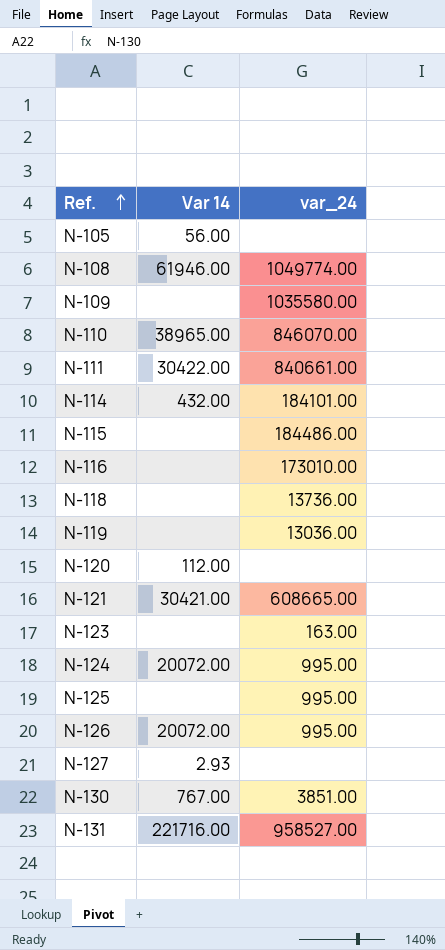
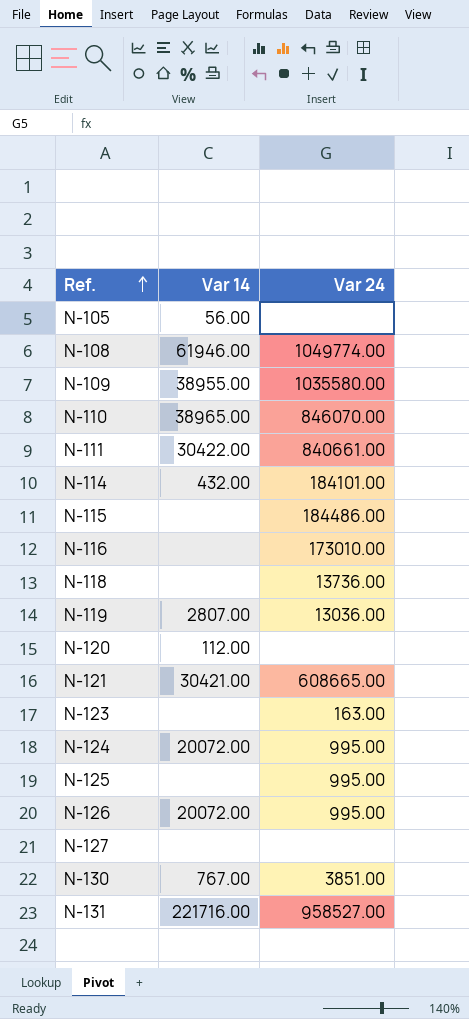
column name: var_24 -> Var 24
N-109 | Var 14: none -> 38955.00
N-119 | Var 14: none -> 2807.00
N-127 | Var 14: 2.93 -> none

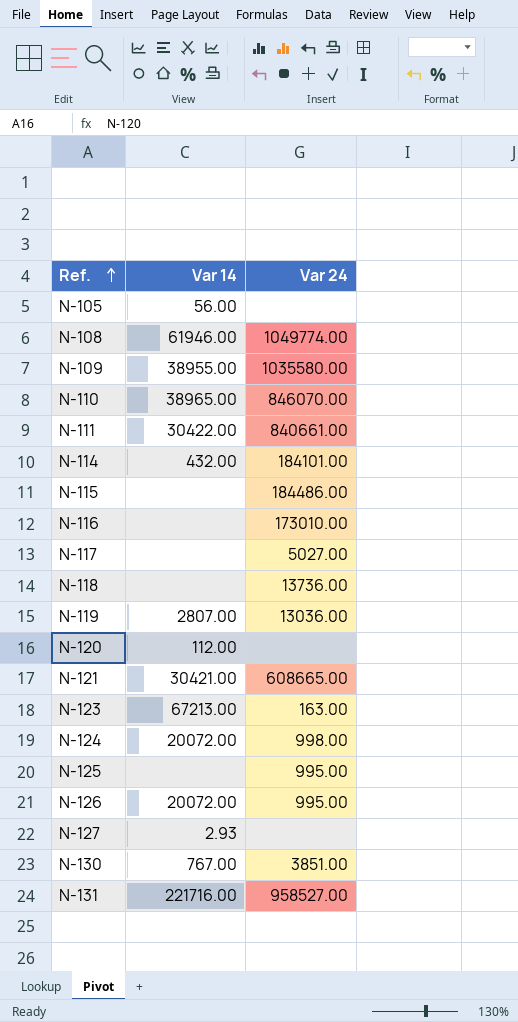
row N-117: none -> none | 5027.00
N-123 | Var 14: none -> 67213.00
N-124 | Var 24: 995.00 -> 998.00
N-127 | Var 14: none -> 2.93

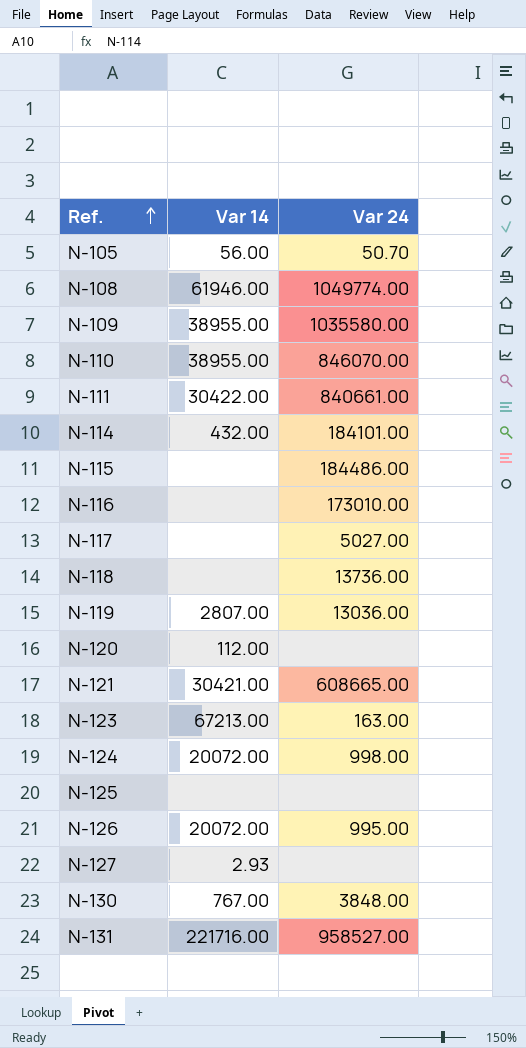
N-105 | Var 24: none -> 50.70
N-110 | Var 14: 38965.00 -> 38955.00
N-125 | Var 24: 995.00 -> none
N-130 | Var 24: 3851.00 -> 3848.00

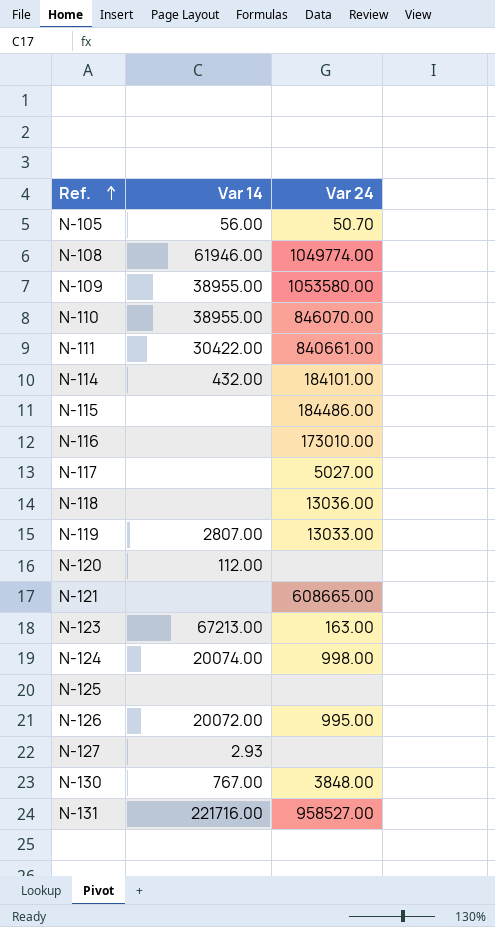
N-109 | Var 24: 1035580.00 -> 1053580.00
N-118 | Var 24: 13736.00 -> 13036.00
N-119 | Var 24: 13036.00 -> 13033.00
N-121 | Var 14: 30421.00 -> none
N-124 | Var 14: 20072.00 -> 20074.00

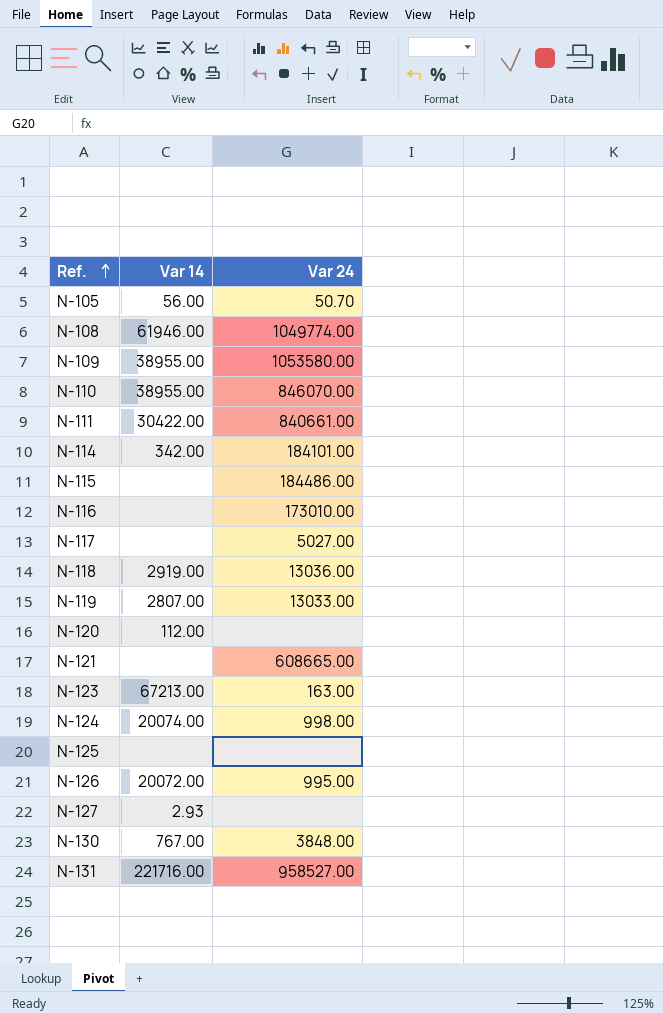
N-114 | Var 14: 432.00 -> 342.00
N-118 | Var 14: none -> 2919.00

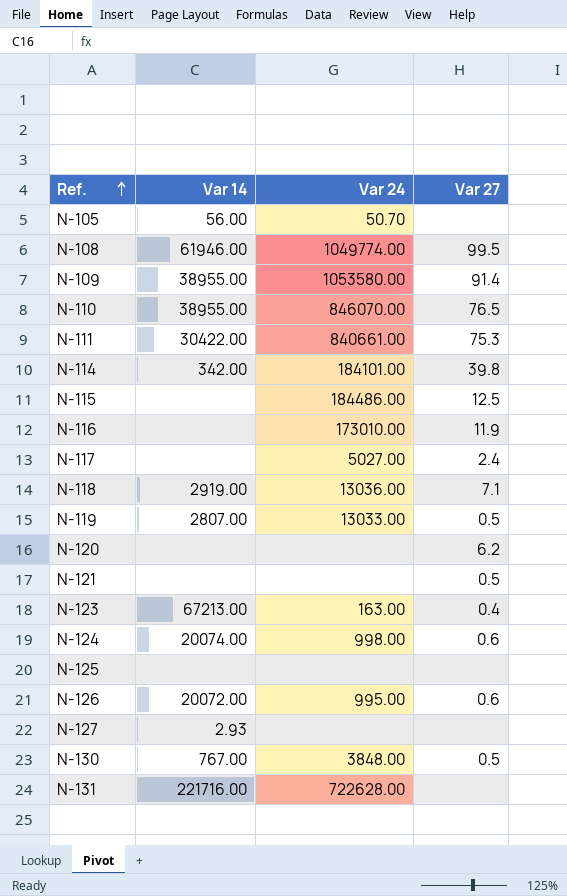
column Var 27 | position: none -> 4
N-120 | Var 14: 112.00 -> none
N-121 | Var 24: 608665.00 -> none
N-131 | Var 24: 958527.00 -> 722628.00

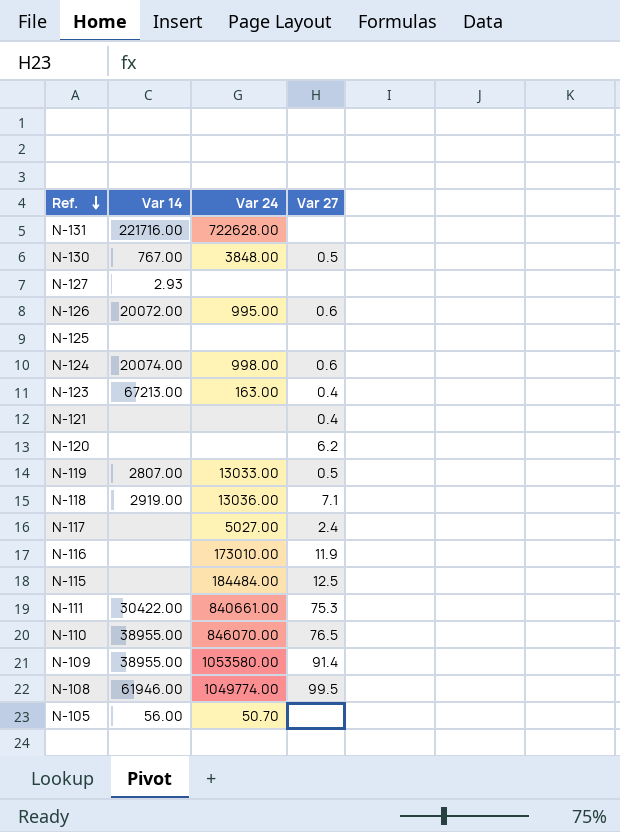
row order: Ref. ascending -> Ref. descending
row N-114: 342.00 | 184101.00 | 39.8 -> none
N-121 | Var 27: 0.5 -> 0.4
N-115 | Var 24: 184486.00 -> 184484.00

